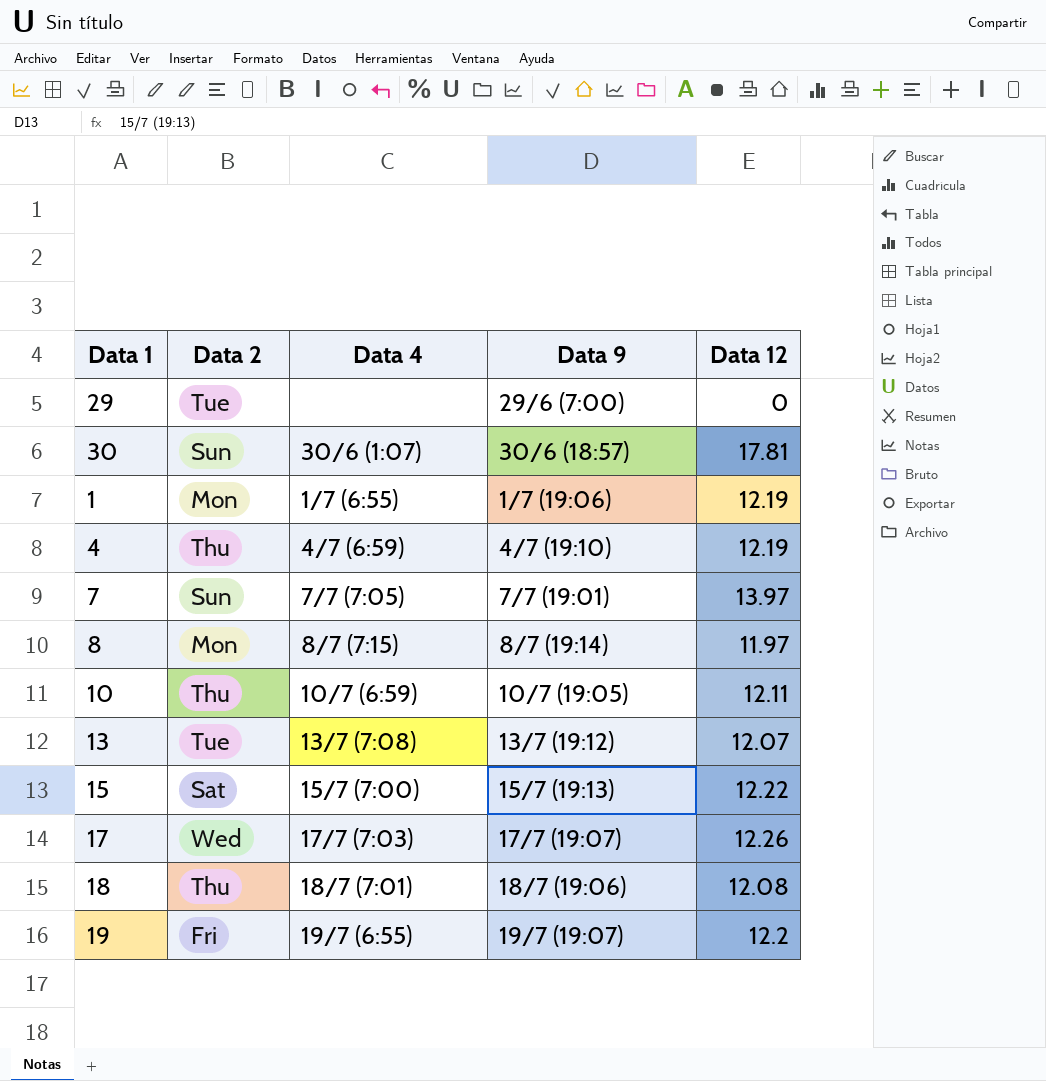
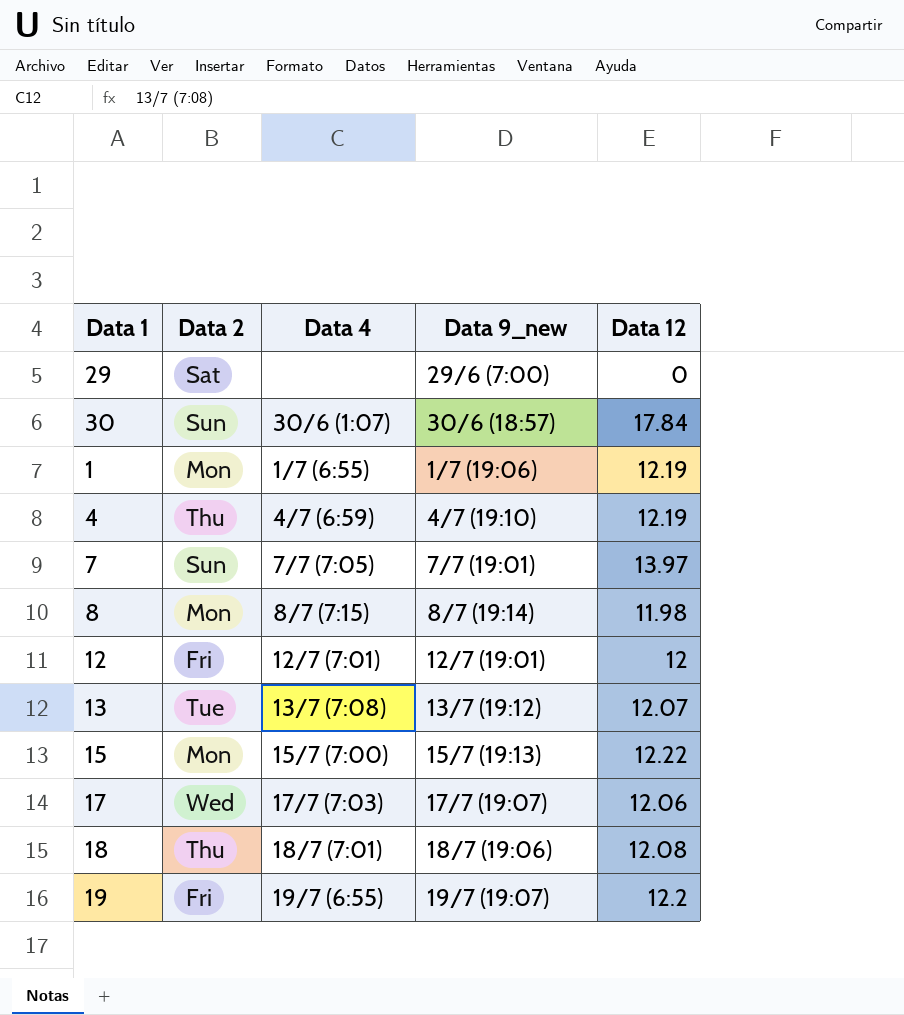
column name: Data 9 -> Data 9_new
row 10: Thu | 10/7 (6:59) | 10/7 (19:05) | 12.11 -> none
29 | Data 2: Tue -> Sat
30 | Data 12: 17.81 -> 17.84
8 | Data 12: 11.97 -> 11.98
row 12: none -> Fri | 12/7 (7:01) | 12/7 (19:01) | 12
15 | Data 2: Sat -> Mon
17 | Data 12: 12.26 -> 12.06

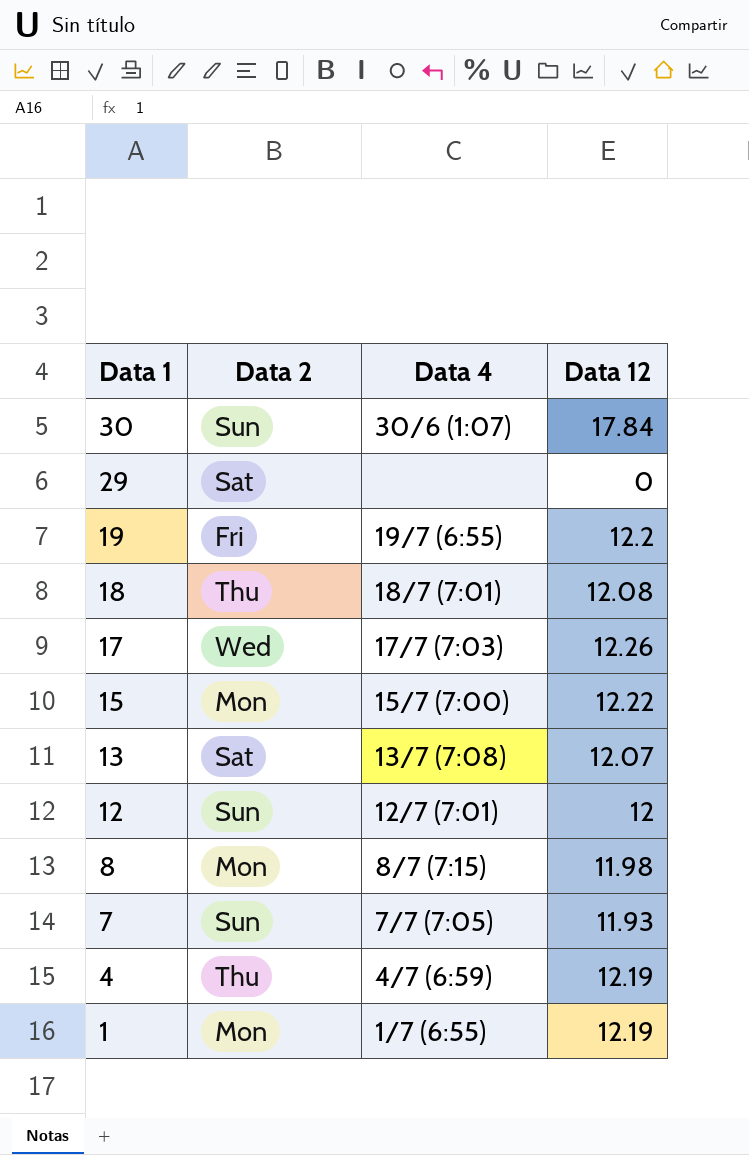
row order: none -> Data 1 descending
column Data 9_new | position: 4 -> none
17 | Data 12: 12.06 -> 12.26
13 | Data 2: Tue -> Sat
12 | Data 2: Fri -> Sun
7 | Data 12: 13.97 -> 11.93

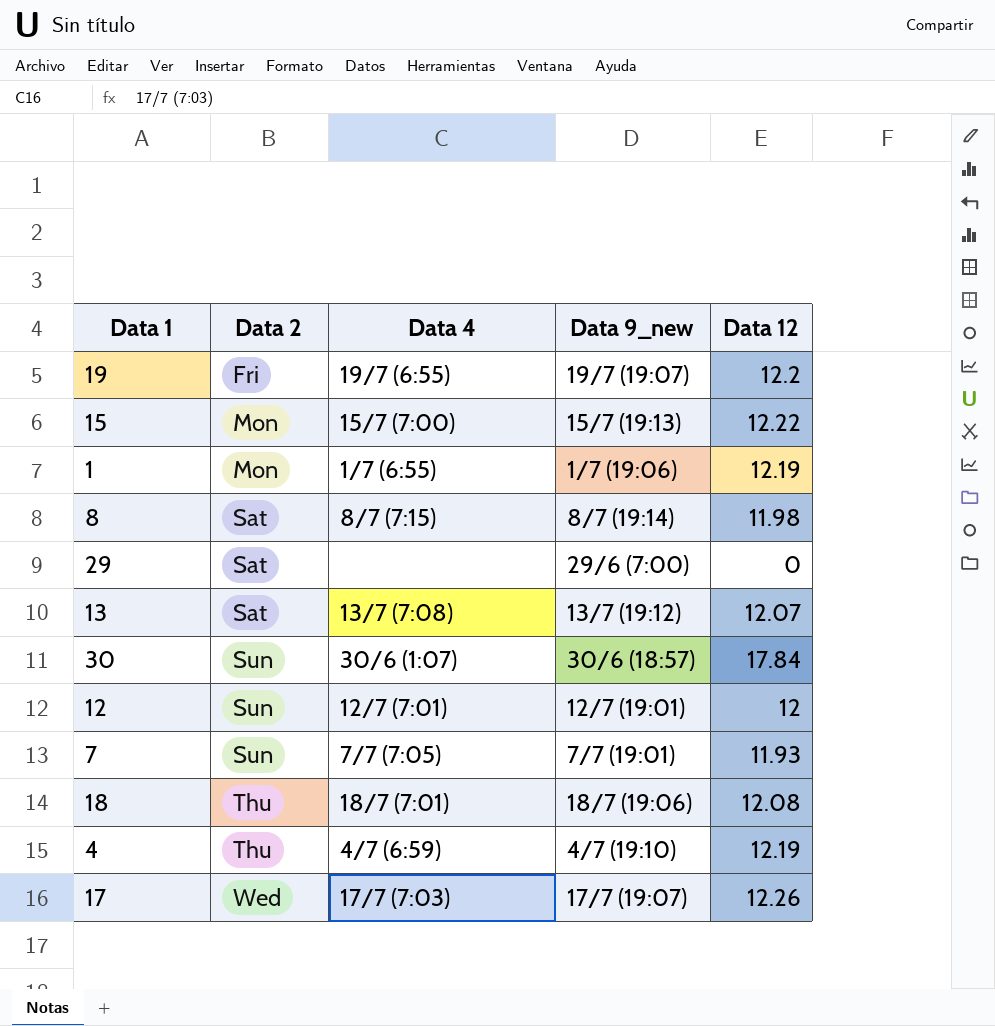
row order: Data 1 descending -> Data 2 ascending
column Data 9_new | position: none -> 4
8 | Data 2: Mon -> Sat

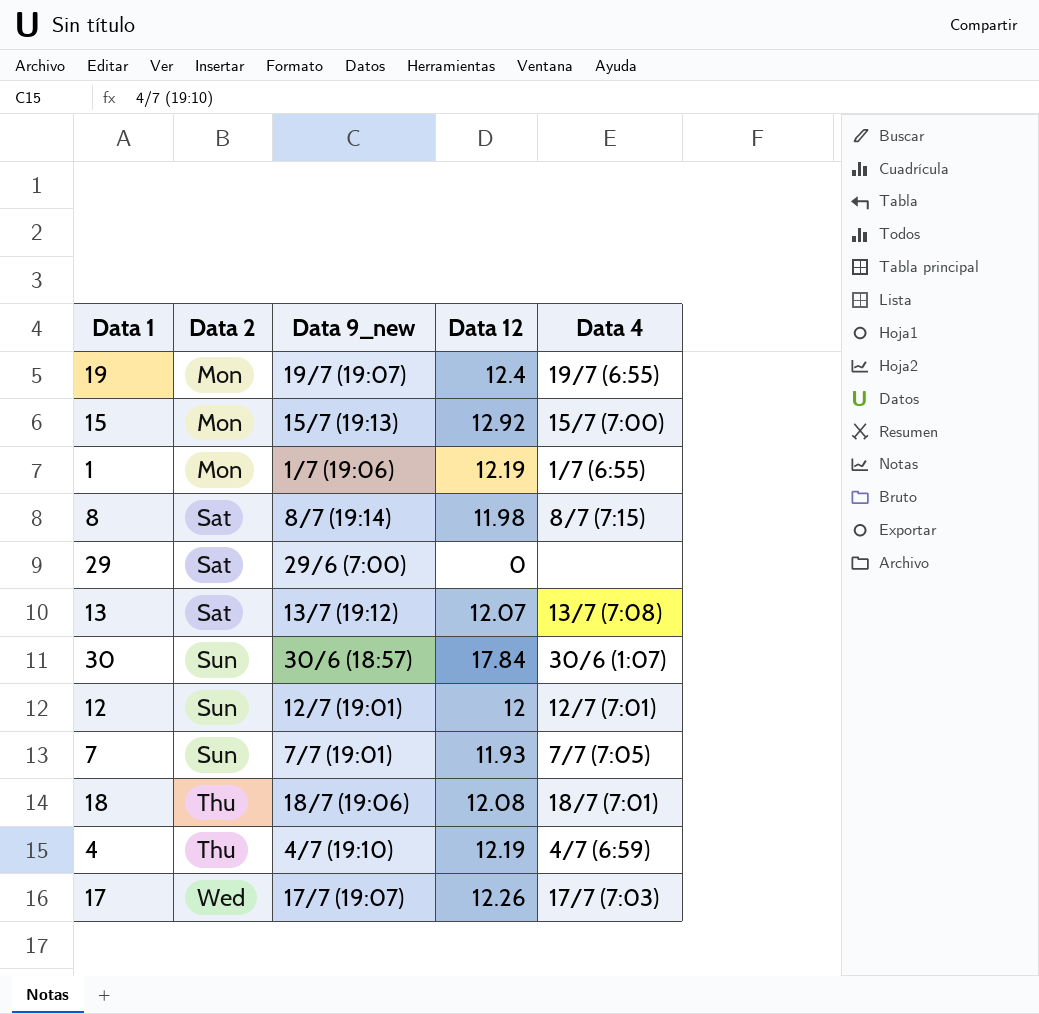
column Data 4 | position: 3 -> 5
19 | Data 2: Fri -> Mon
19 | Data 12: 12.2 -> 12.4
15 | Data 12: 12.22 -> 12.92

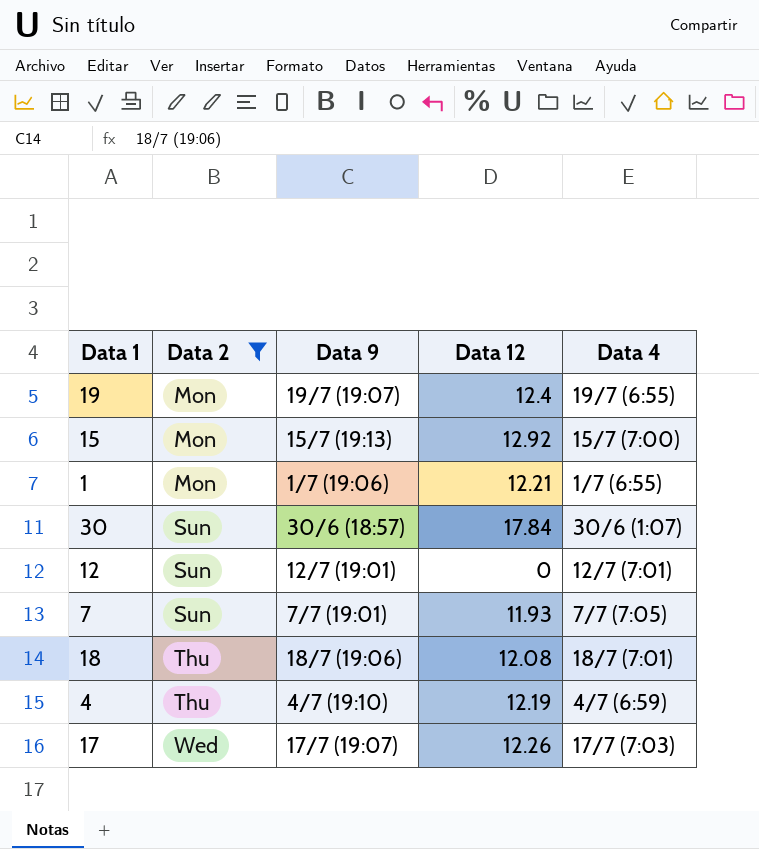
filter: none -> Data 2 != Sat
column name: Data 9_new -> Data 9
1 | Data 12: 12.19 -> 12.21
12 | Data 12: 12 -> 0

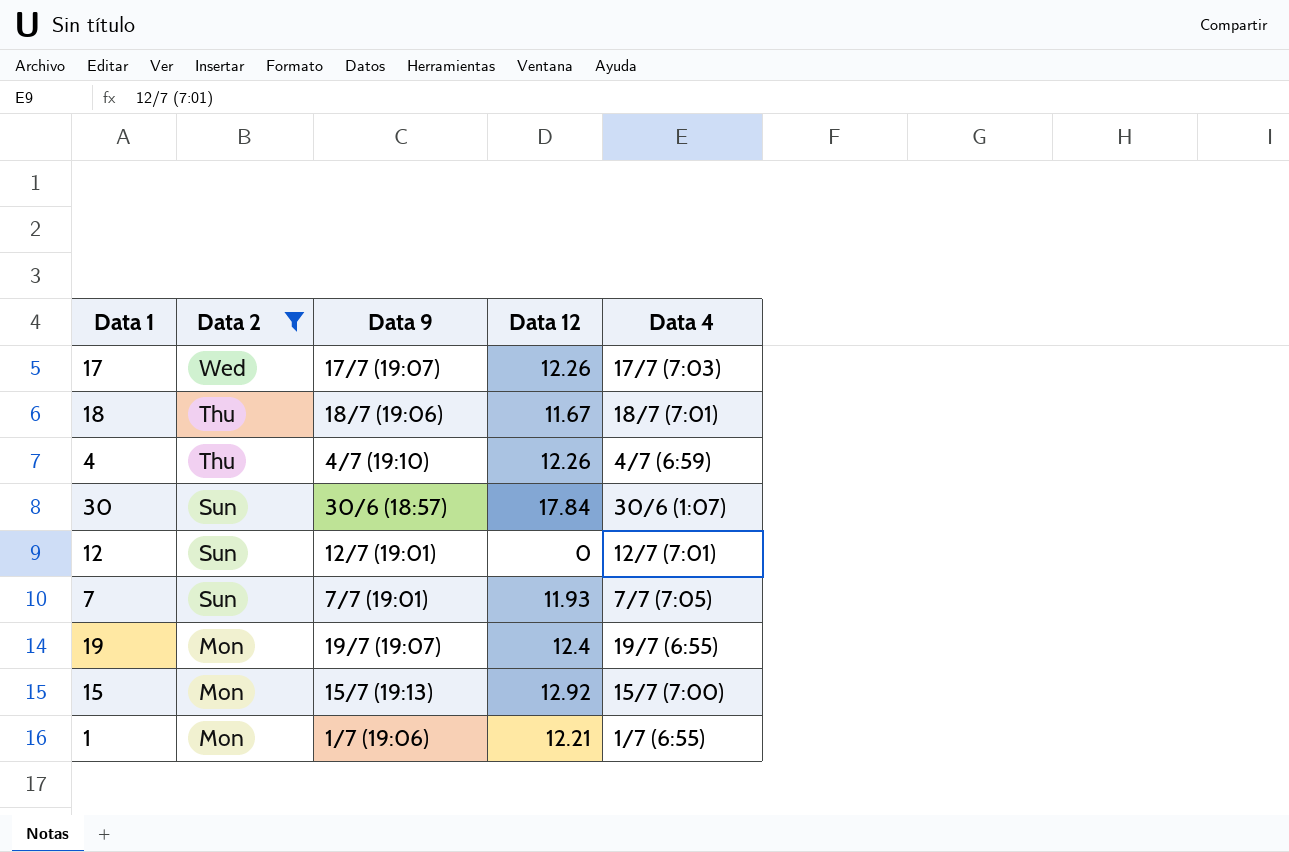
row order: Data 2 ascending -> Data 2 descending
18 | Data 12: 12.08 -> 11.67
4 | Data 12: 12.19 -> 12.26

